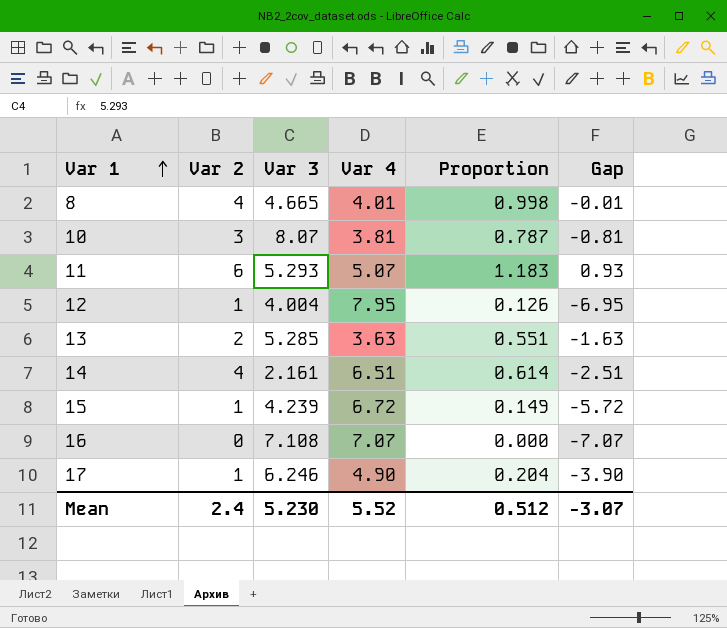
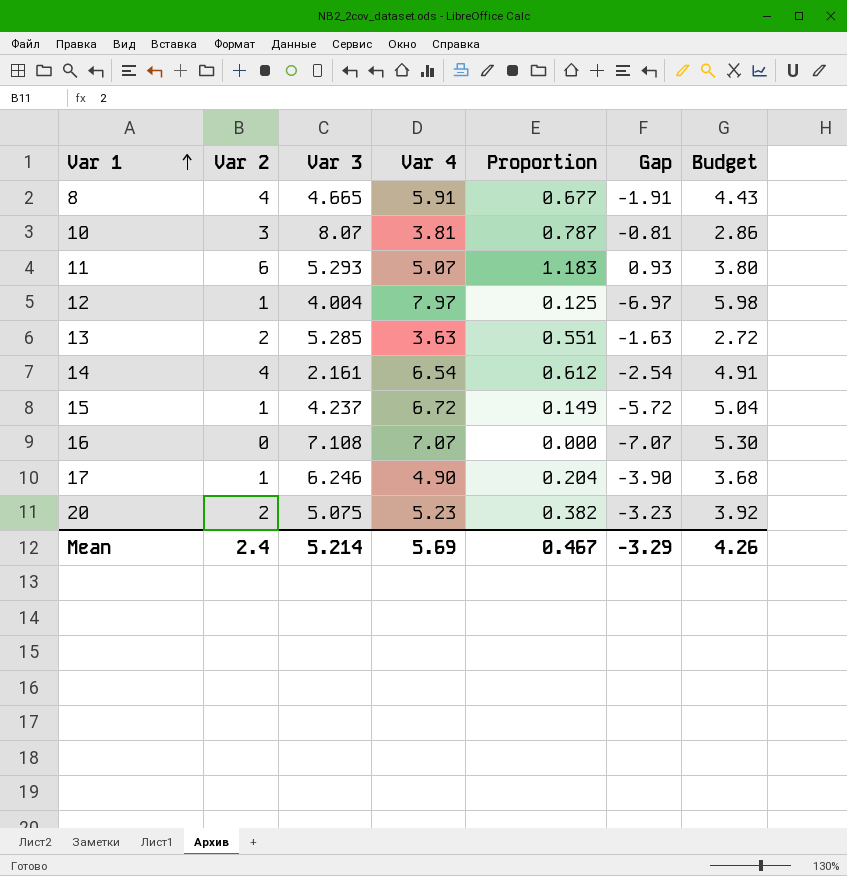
column Budget | formula: none -> [Var 4] * 0.75
8 | Var 4: 4.01 -> 5.91
8 | Proportion: 0.998 -> 0.677
8 | Gap: -0.01 -> -1.91
12 | Var 4: 7.95 -> 7.97
12 | Proportion: 0.126 -> 0.125
12 | Gap: -6.95 -> -6.97
14 | Var 4: 6.51 -> 6.54
14 | Proportion: 0.614 -> 0.612
14 | Gap: -2.51 -> -2.54
15 | Var 3: 4.239 -> 4.237
row 20: none -> 2 | 5.075 | 5.23 | 0.382 | -3.23 | 3.92
Mean | Var 3: 5.230 -> 5.214
Mean | Var 4: 5.52 -> 5.69
Mean | Proportion: 0.512 -> 0.467
Mean | Gap: -3.07 -> -3.29

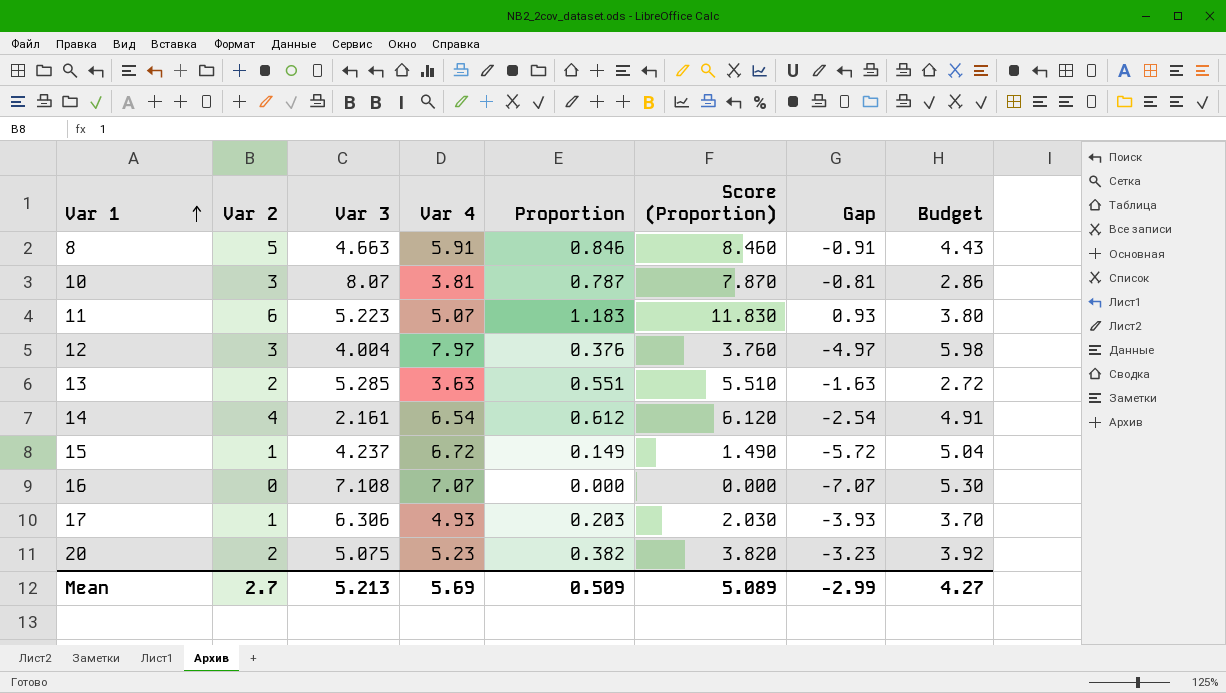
column Score (Proportion) | formula: none -> [Proportion] * 10
8 | Var 2: 4 -> 5
8 | Var 3: 4.665 -> 4.663
8 | Proportion: 0.677 -> 0.846
8 | Gap: -1.91 -> -0.91
11 | Var 3: 5.293 -> 5.223
12 | Var 2: 1 -> 3
12 | Proportion: 0.125 -> 0.376
12 | Gap: -6.97 -> -4.97
17 | Var 3: 6.246 -> 6.306
17 | Var 4: 4.90 -> 4.93
17 | Proportion: 0.204 -> 0.203
17 | Gap: -3.90 -> -3.93
17 | Budget: 3.68 -> 3.70
Mean | Var 2: 2.4 -> 2.7
Mean | Var 3: 5.214 -> 5.213
Mean | Proportion: 0.467 -> 0.509
Mean | Gap: -3.29 -> -2.99
Mean | Budget: 4.26 -> 4.27

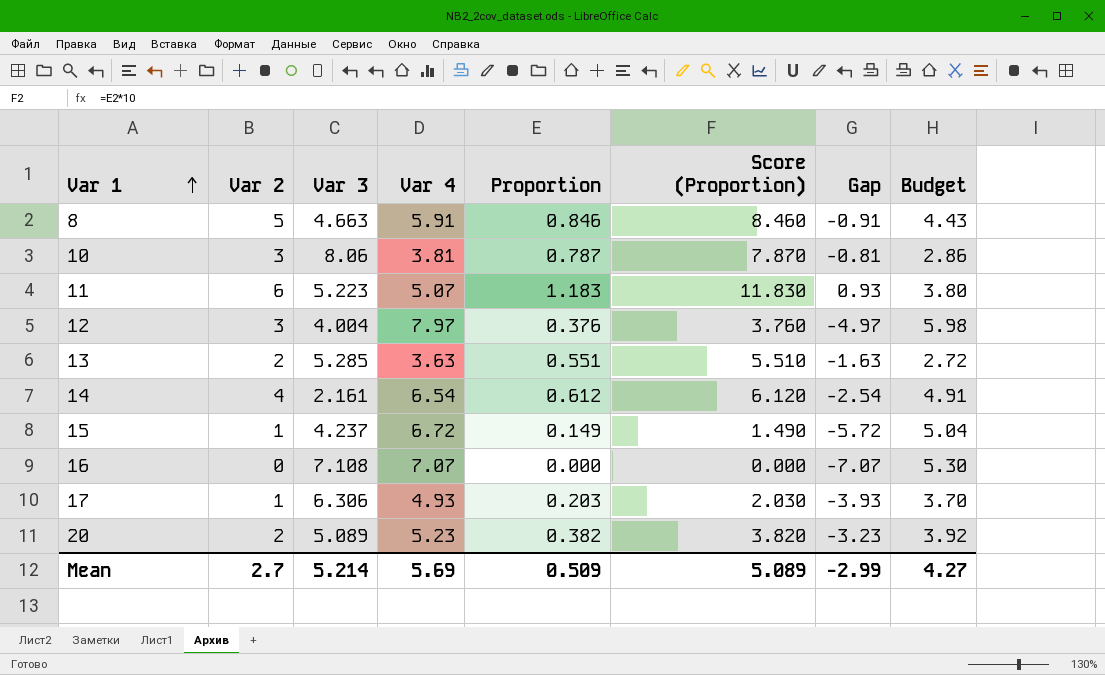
10 | Var 3: 8.07 -> 8.06
20 | Var 3: 5.075 -> 5.089
Mean | Var 3: 5.213 -> 5.214

